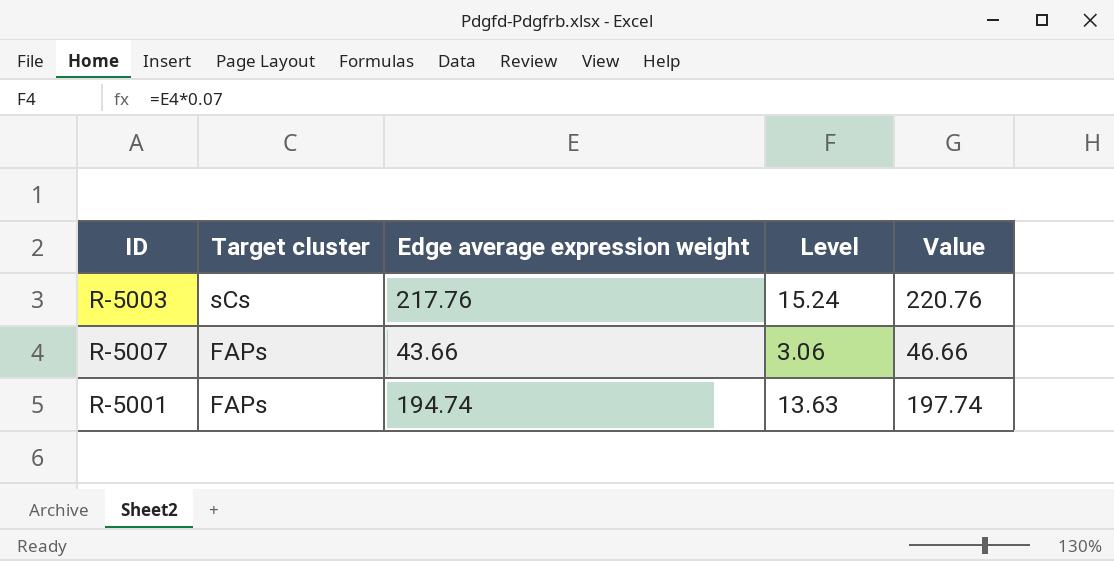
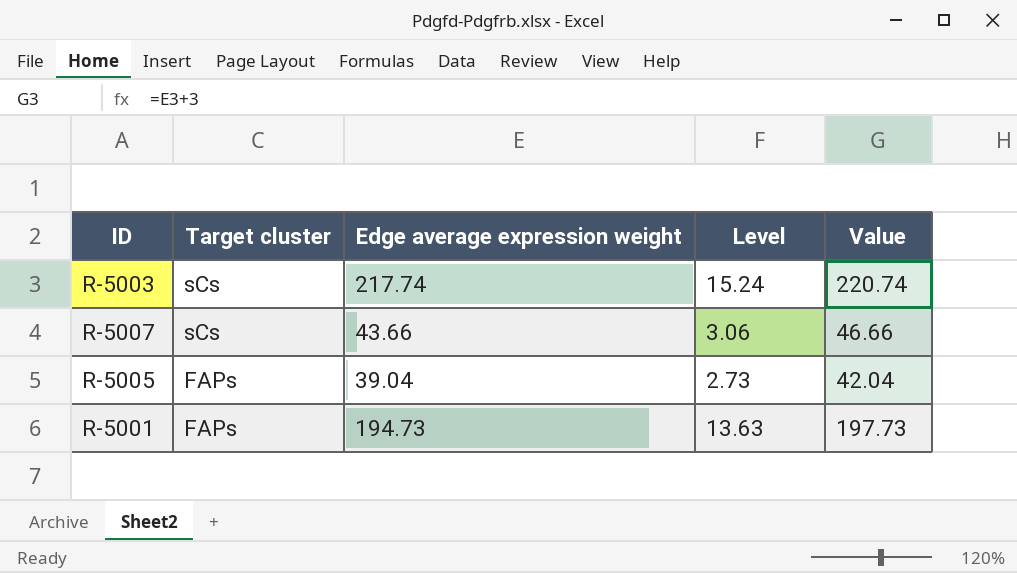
R-5003 | Edge average expression weight: 217.76 -> 217.74
R-5003 | Value: 220.76 -> 220.74
R-5007 | Target cluster: FAPs -> sCs
row R-5005: none -> FAPs | 39.04 | 2.73 | 42.04
R-5001 | Edge average expression weight: 194.74 -> 194.73
R-5001 | Value: 197.74 -> 197.73

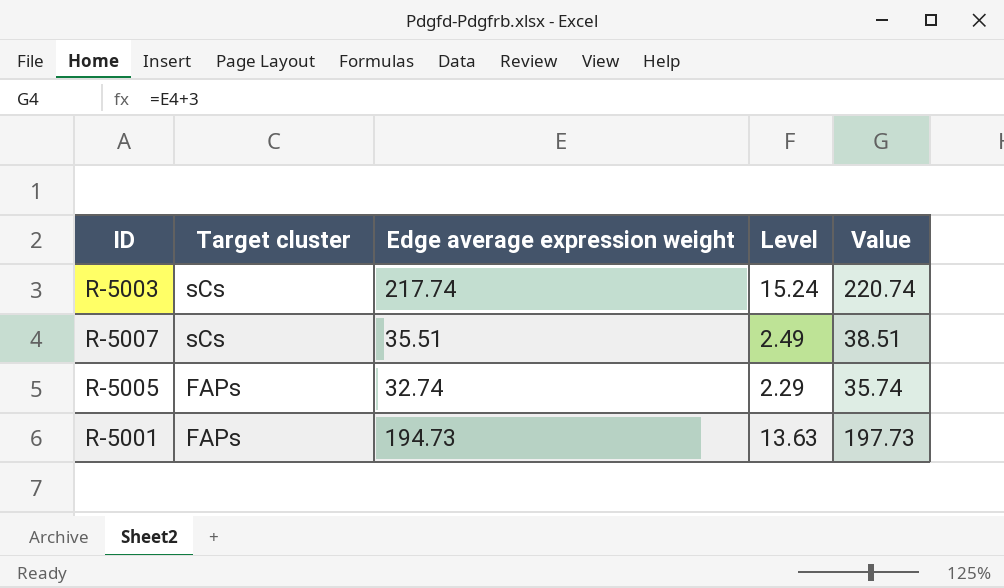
R-5007 | Edge average expression weight: 43.66 -> 35.51
R-5007 | Level: 3.06 -> 2.49
R-5007 | Value: 46.66 -> 38.51
R-5005 | Edge average expression weight: 39.04 -> 32.74
R-5005 | Level: 2.73 -> 2.29
R-5005 | Value: 42.04 -> 35.74

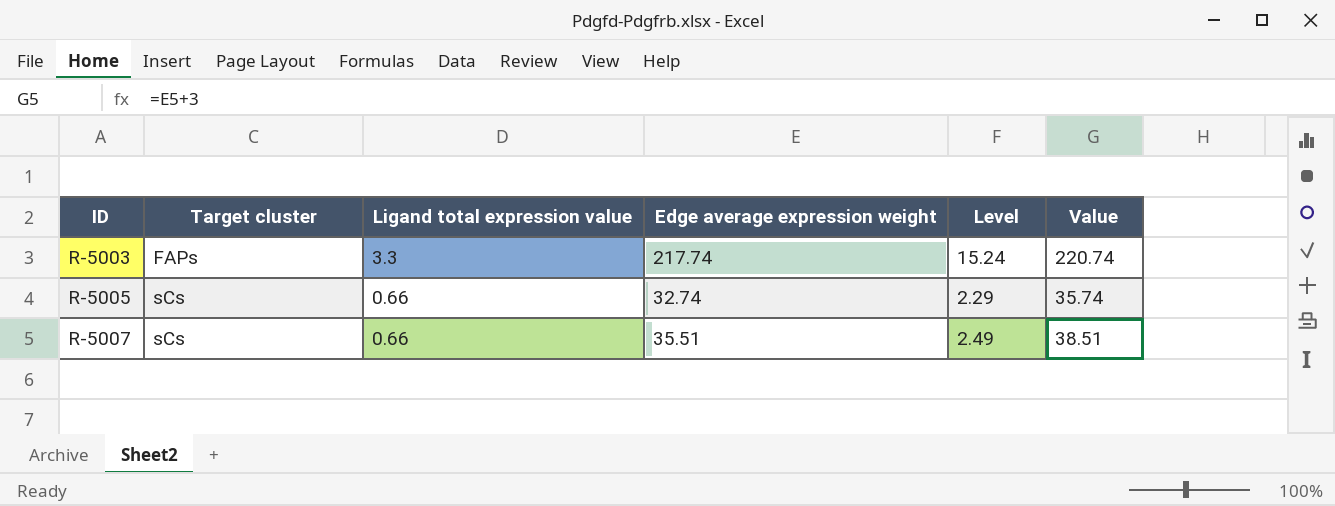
row order: Target cluster descending -> ID ascending
column Ligand total expression value | position: none -> 3
row R-5001: FAPs | 194.73 | 13.63 | 197.73 -> none
R-5003 | Target cluster: sCs -> FAPs
R-5005 | Target cluster: FAPs -> sCs

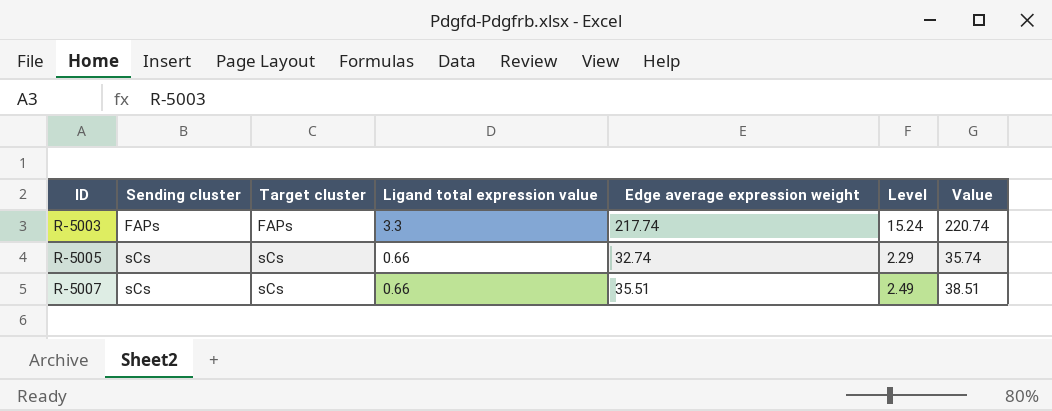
column Sending cluster | position: none -> 2

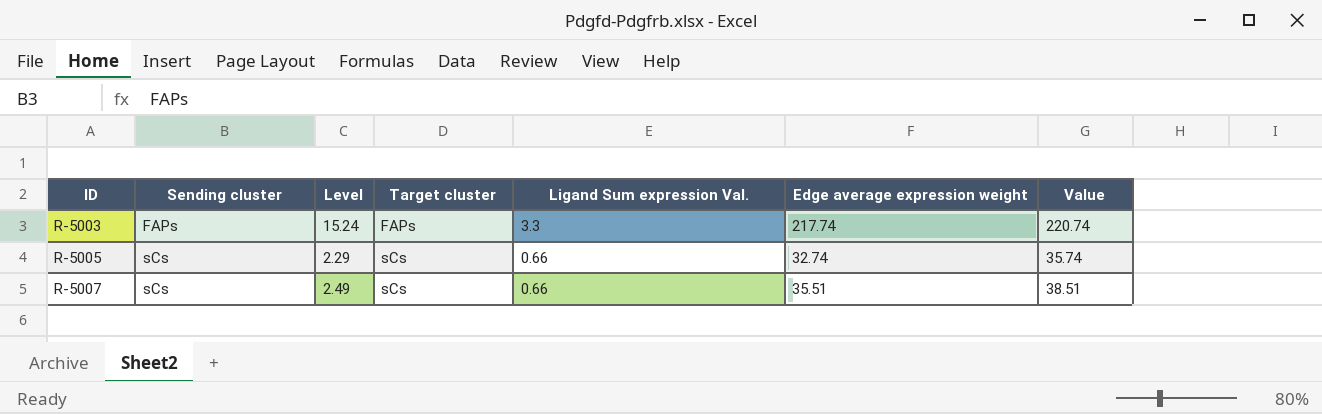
column Level | position: 6 -> 3
column name: Ligand total expression value -> Ligand Sum expression Val.

